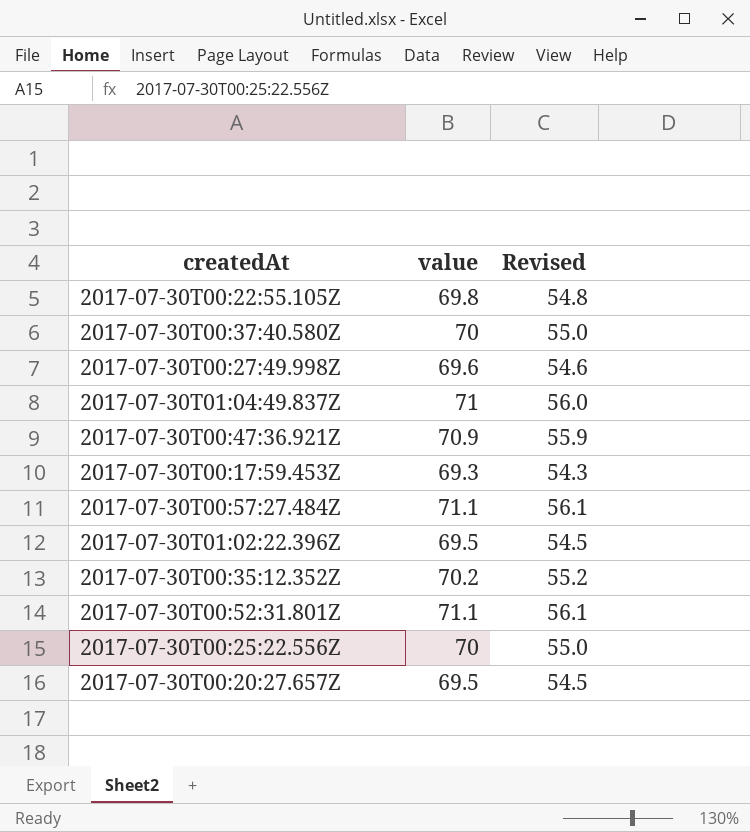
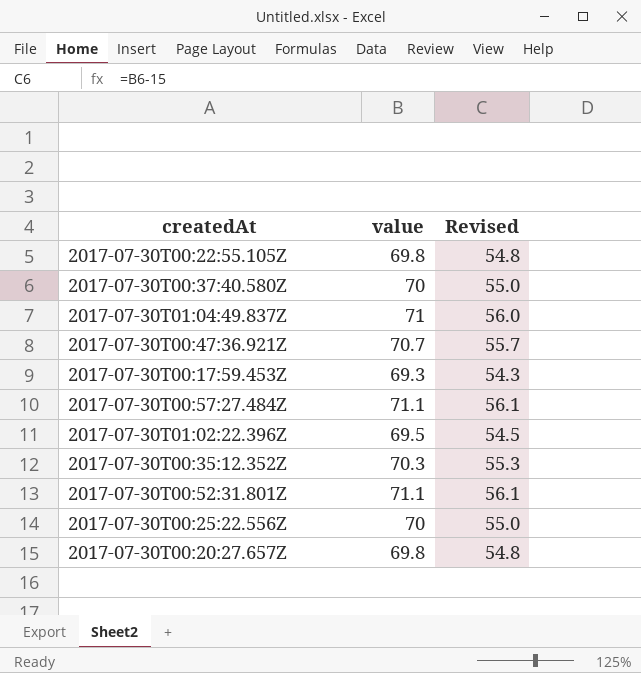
row 2017-07-30T00:27:49.998Z: 69.6 | 54.6 -> none
2017-07-30T00:47:36.921Z | value: 70.9 -> 70.7
2017-07-30T00:47:36.921Z | Revised: 55.9 -> 55.7
2017-07-30T00:35:12.352Z | value: 70.2 -> 70.3
2017-07-30T00:35:12.352Z | Revised: 55.2 -> 55.3
2017-07-30T00:20:27.657Z | value: 69.5 -> 69.8
2017-07-30T00:20:27.657Z | Revised: 54.5 -> 54.8

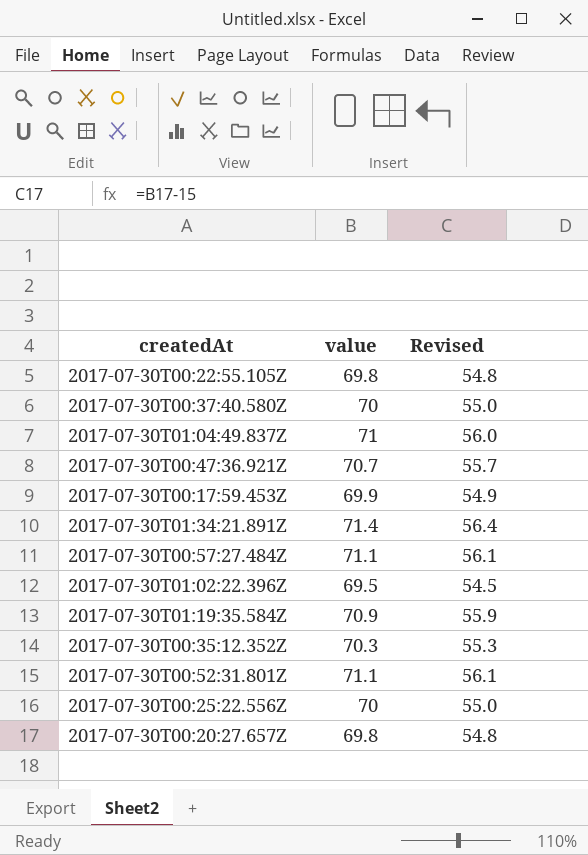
2017-07-30T00:17:59.453Z | value: 69.3 -> 69.9
2017-07-30T00:17:59.453Z | Revised: 54.3 -> 54.9
row 2017-07-30T01:34:21.891Z: none -> 71.4 | 56.4
row 2017-07-30T01:19:35.584Z: none -> 70.9 | 55.9

